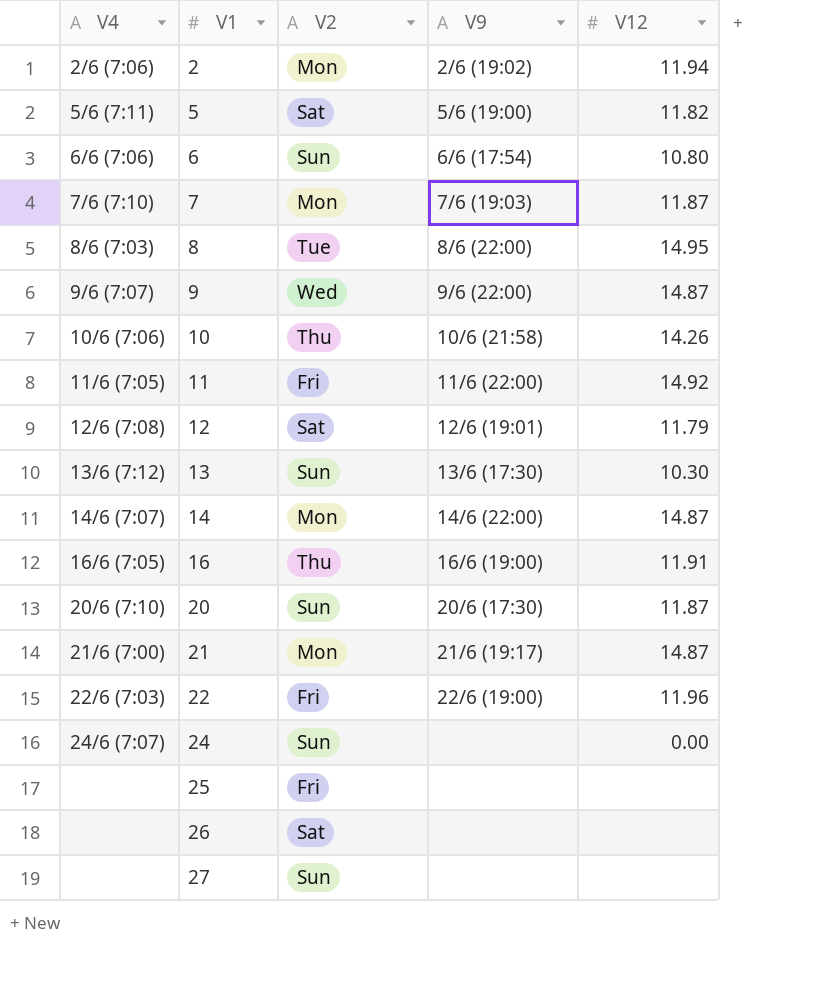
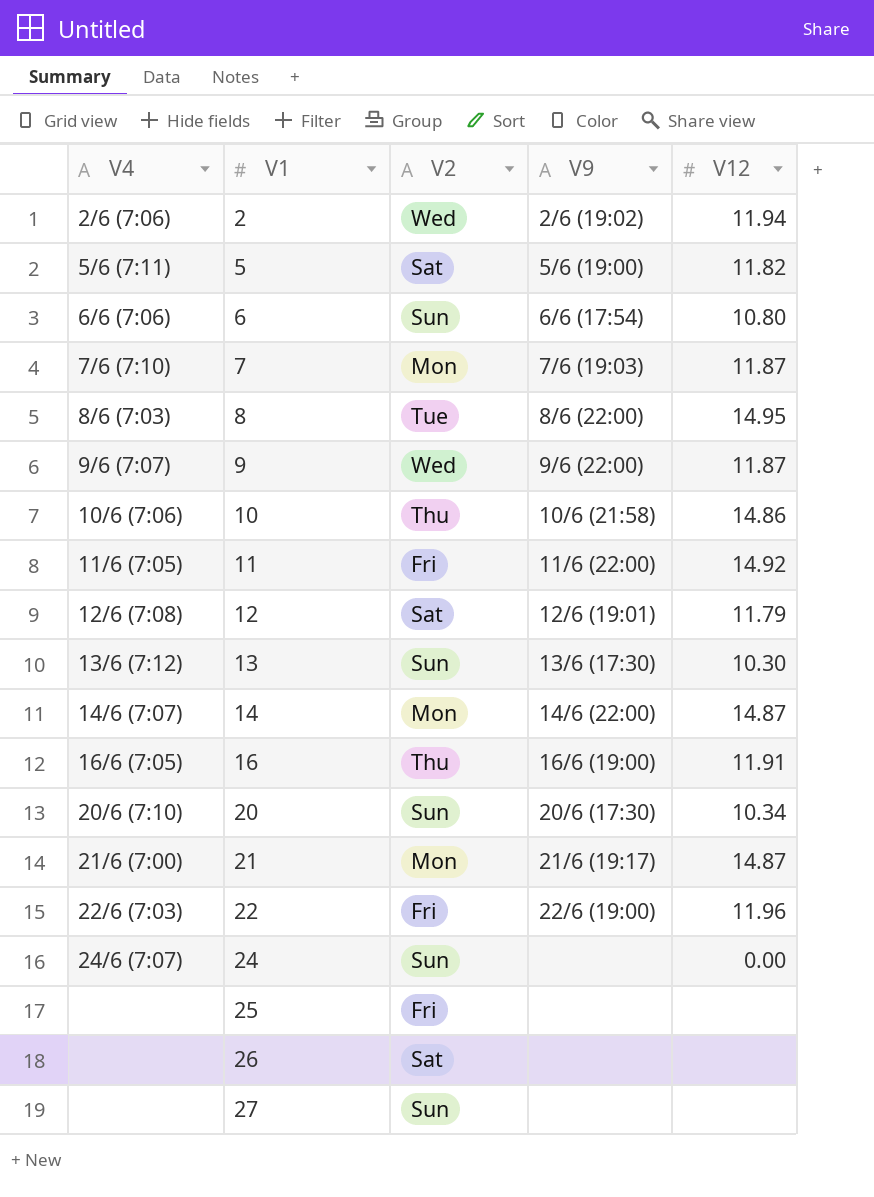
2 | V2: Mon -> Wed
9 | V12: 14.87 -> 11.87
10 | V12: 14.26 -> 14.86
20 | V12: 11.87 -> 10.34

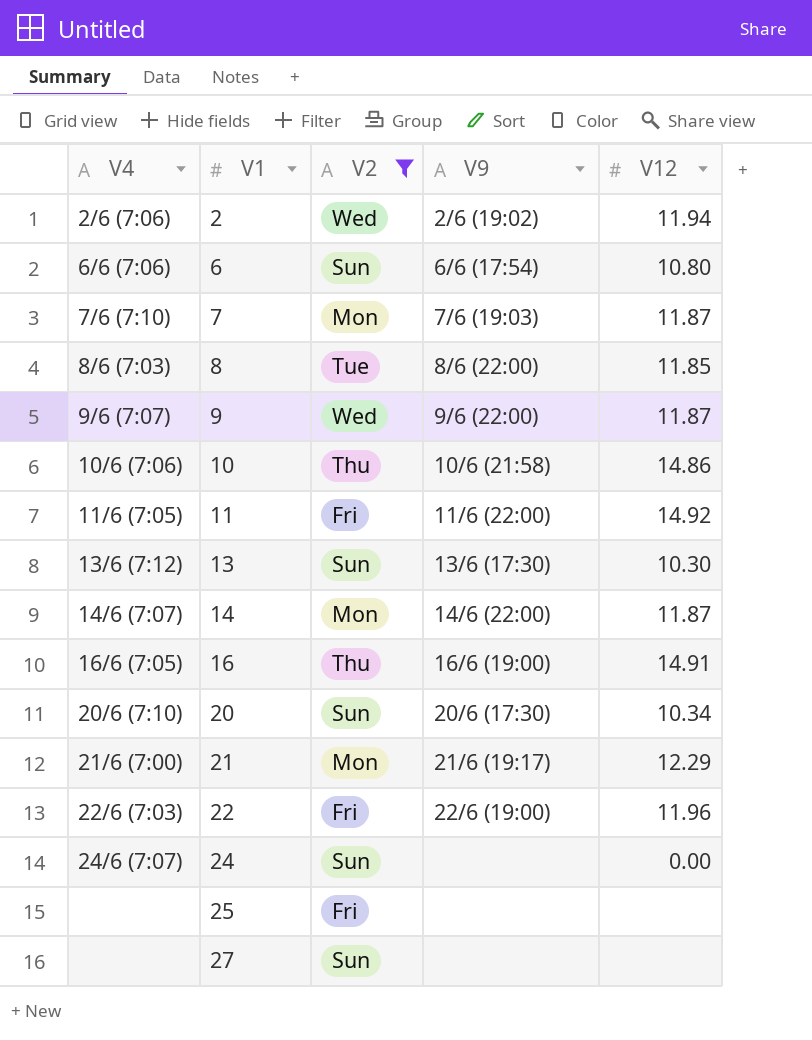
filter: none -> V2 != Sat
8 | V12: 14.95 -> 11.85
14 | V12: 14.87 -> 11.87
16 | V12: 11.91 -> 14.91
21 | V12: 14.87 -> 12.29

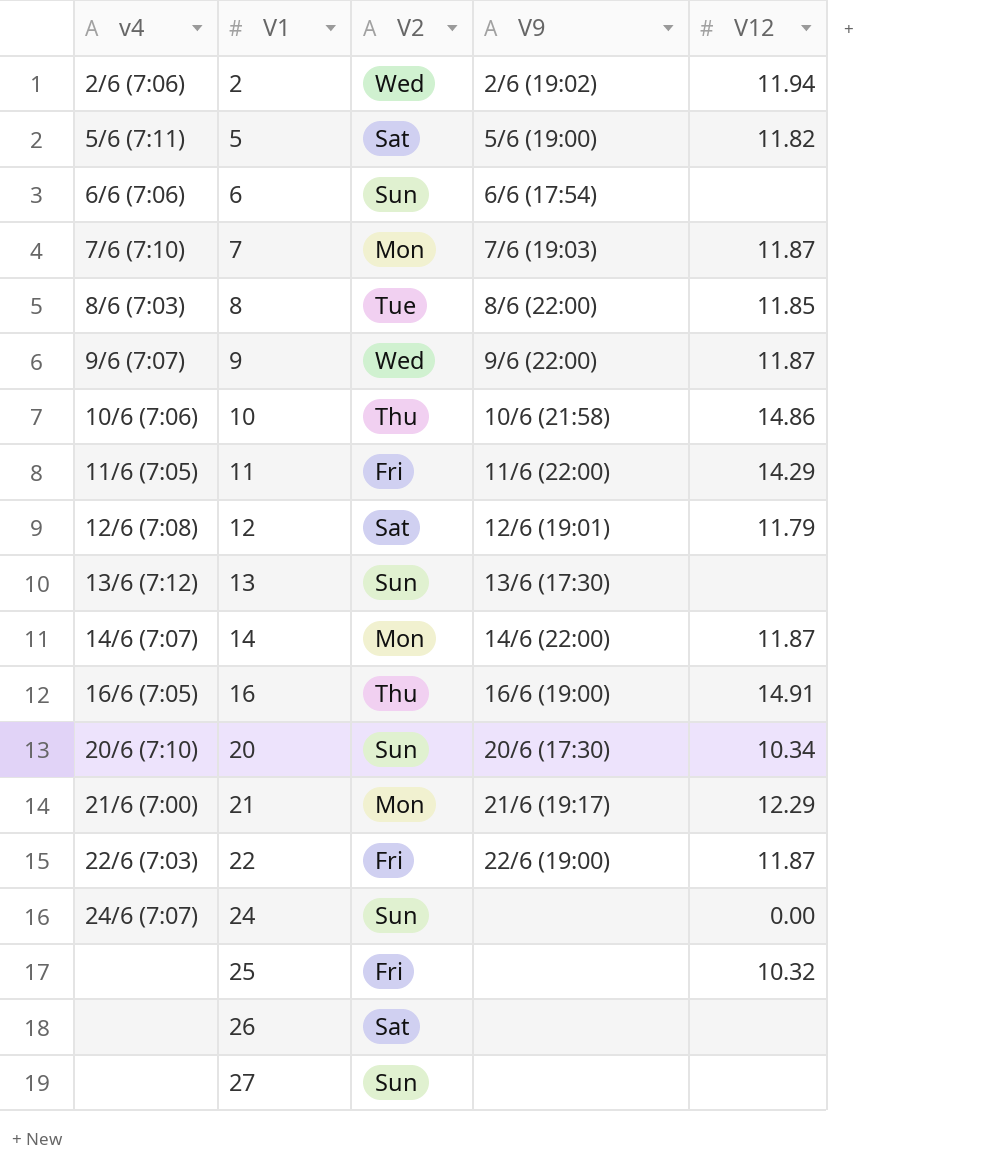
filter: V2 != Sat -> none
column name: V4 -> v4
6 | V12: 10.80 -> none
11 | V12: 14.92 -> 14.29
13 | V12: 10.30 -> none
22 | V12: 11.96 -> 11.87
25 | V12: none -> 10.32

